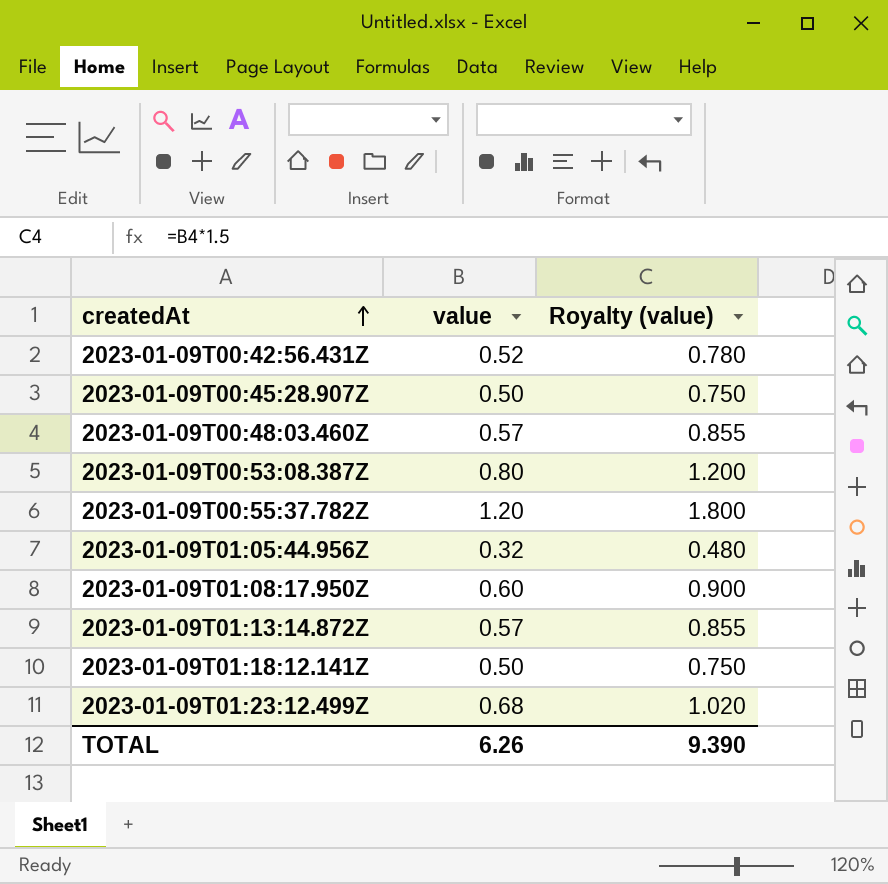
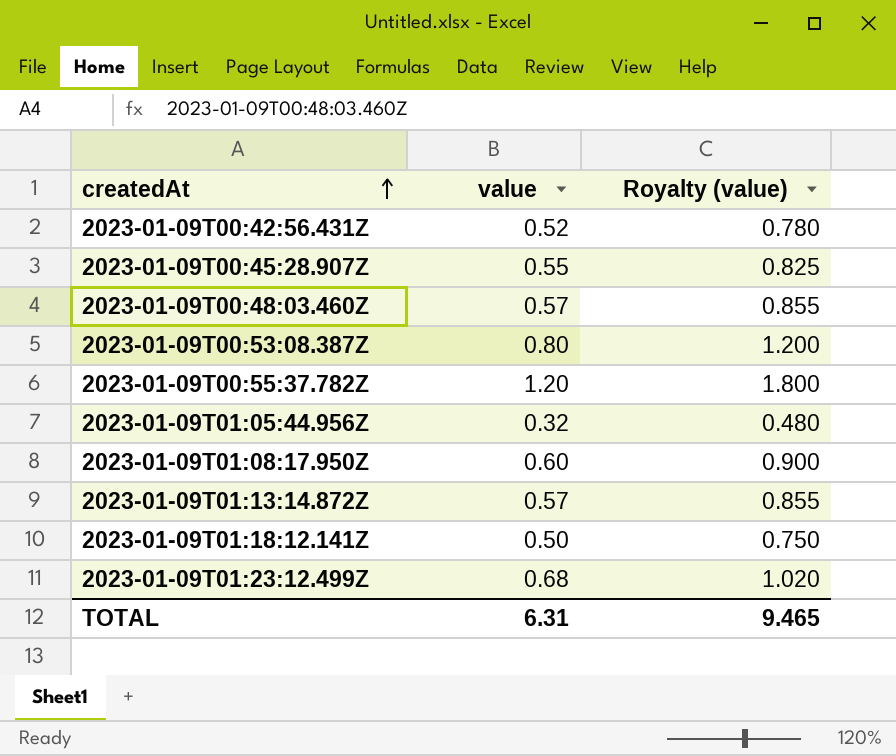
2023-01-09T00:45:28.907Z | value: 0.50 -> 0.55
2023-01-09T00:45:28.907Z | Royalty (value): 0.750 -> 0.825
TOTAL | value: 6.26 -> 6.31
TOTAL | Royalty (value): 9.390 -> 9.465

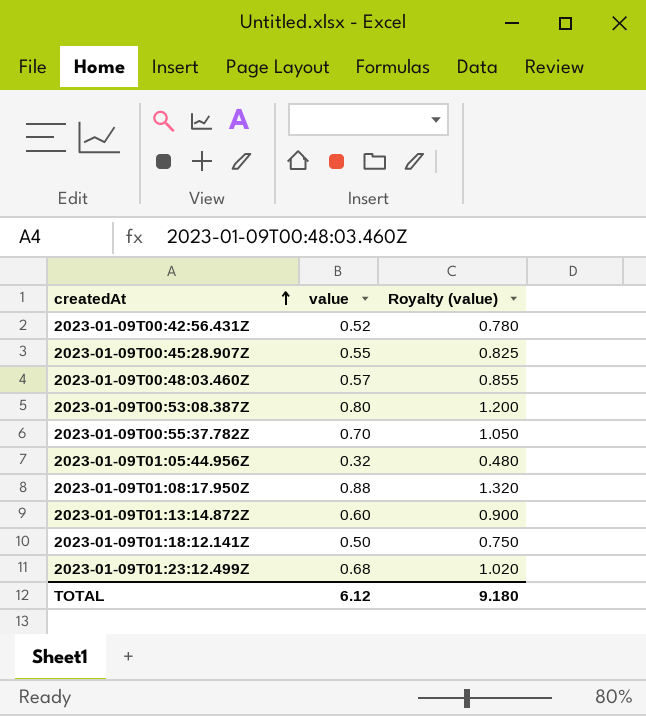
2023-01-09T00:55:37.782Z | value: 1.20 -> 0.70
2023-01-09T00:55:37.782Z | Royalty (value): 1.800 -> 1.050
2023-01-09T01:08:17.950Z | value: 0.60 -> 0.88
2023-01-09T01:08:17.950Z | Royalty (value): 0.900 -> 1.320
2023-01-09T01:13:14.872Z | value: 0.57 -> 0.60
2023-01-09T01:13:14.872Z | Royalty (value): 0.855 -> 0.900
TOTAL | value: 6.31 -> 6.12
TOTAL | Royalty (value): 9.465 -> 9.180

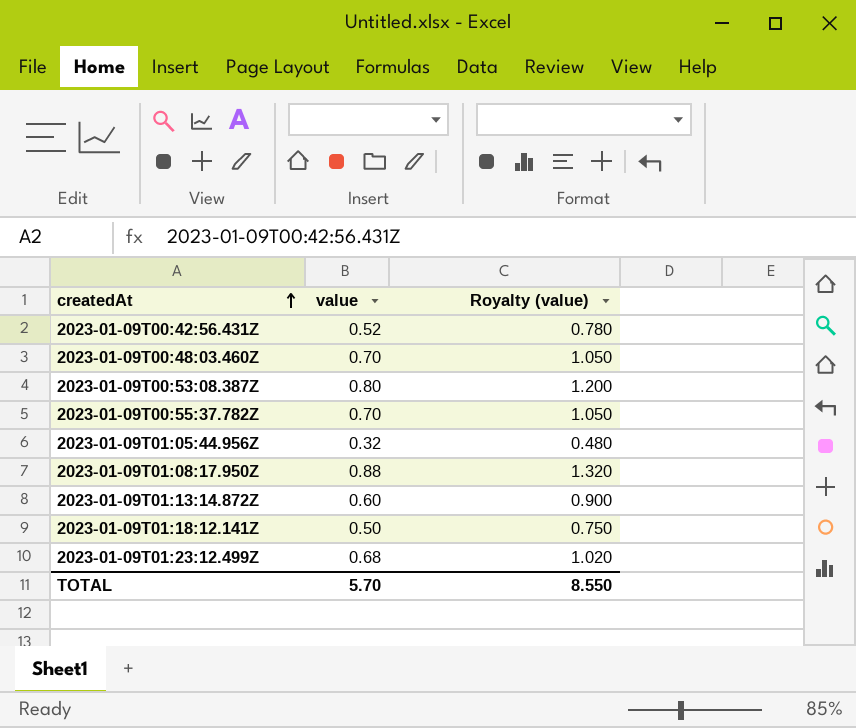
row 2023-01-09T00:45:28.907Z: 0.55 | 0.825 -> none
2023-01-09T00:48:03.460Z | value: 0.57 -> 0.70
2023-01-09T00:48:03.460Z | Royalty (value): 0.855 -> 1.050
TOTAL | value: 6.12 -> 5.70
TOTAL | Royalty (value): 9.180 -> 8.550

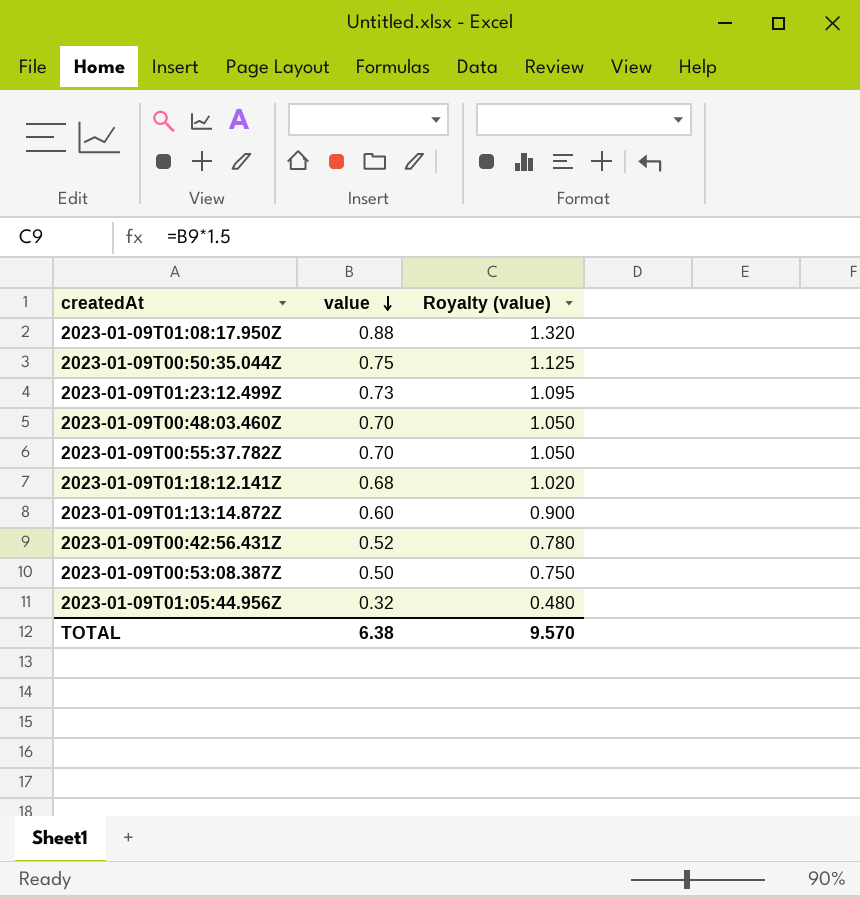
row order: createdAt ascending -> value descending
row 2023-01-09T00:50:35.044Z: none -> 0.75 | 1.125
2023-01-09T01:23:12.499Z | value: 0.68 -> 0.73
2023-01-09T01:23:12.499Z | Royalty (value): 1.020 -> 1.095
2023-01-09T01:18:12.141Z | value: 0.50 -> 0.68
2023-01-09T01:18:12.141Z | Royalty (value): 0.750 -> 1.020
2023-01-09T00:53:08.387Z | value: 0.80 -> 0.50
2023-01-09T00:53:08.387Z | Royalty (value): 1.200 -> 0.750
TOTAL | value: 5.70 -> 6.38
TOTAL | Royalty (value): 8.550 -> 9.570

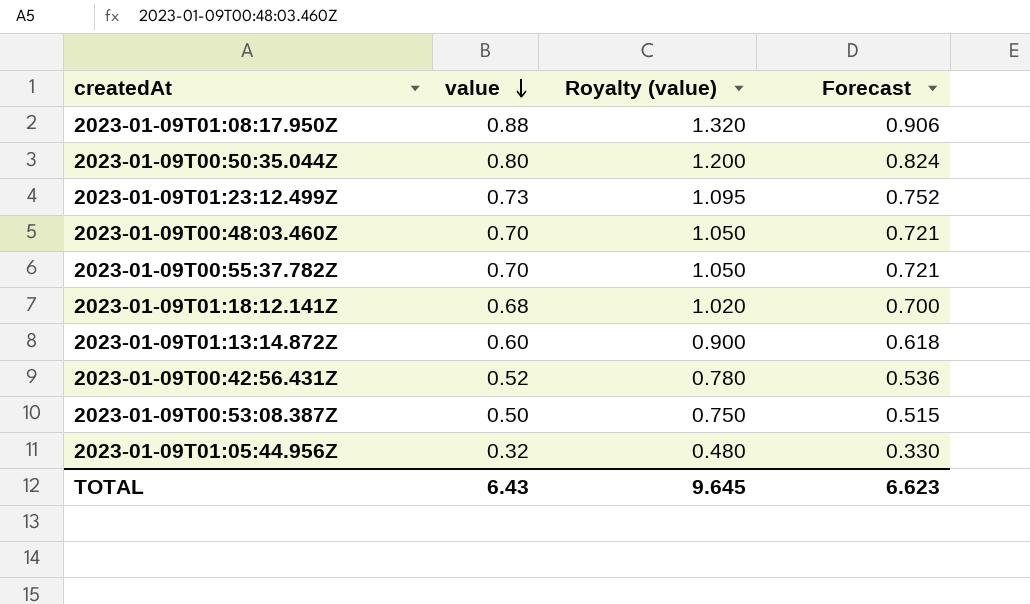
column Forecast | formula: none -> [value] * 1.03
2023-01-09T00:50:35.044Z | value: 0.75 -> 0.80
2023-01-09T00:50:35.044Z | Royalty (value): 1.125 -> 1.200
TOTAL | value: 6.38 -> 6.43
TOTAL | Royalty (value): 9.570 -> 9.645

